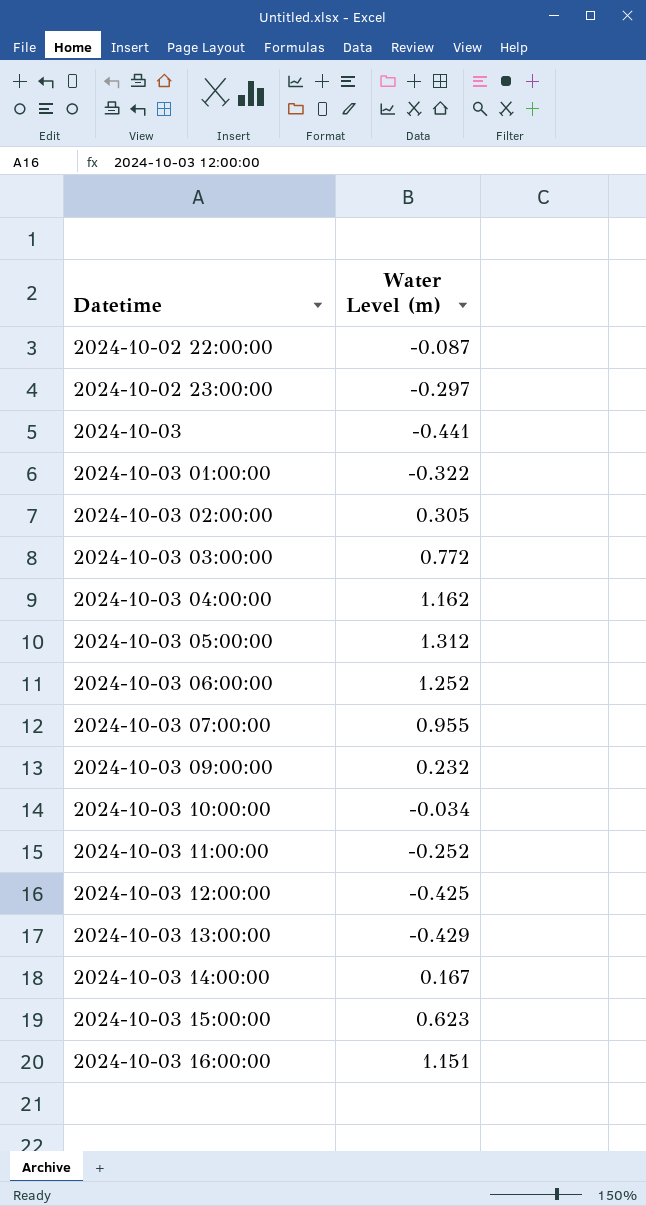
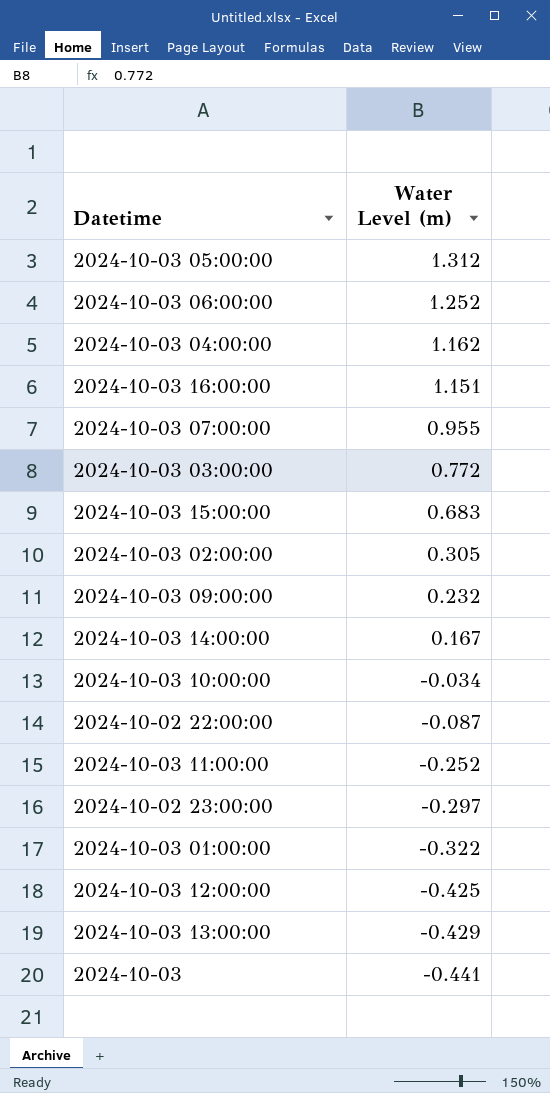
row order: Datetime ascending -> Water Level (m) descending
2024-10-03 15:00:00 | Water Level (m): 0.623 -> 0.683

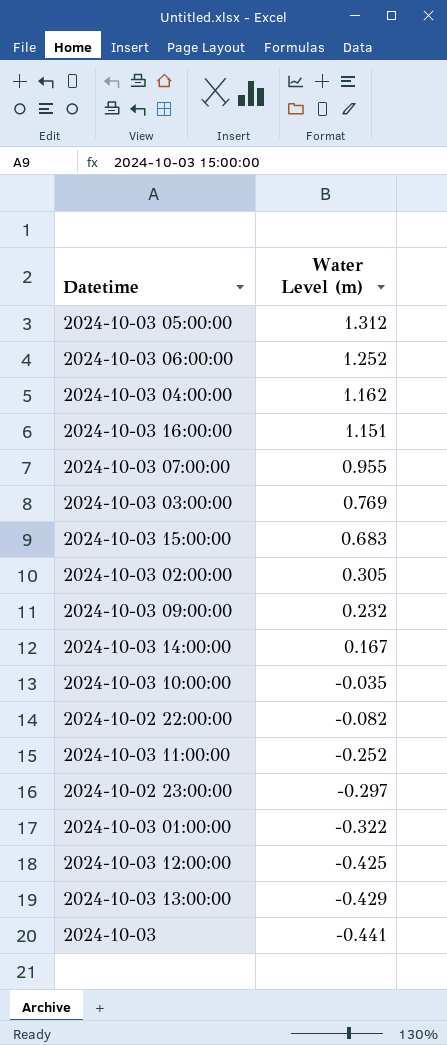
2024-10-03 03:00:00 | Water Level (m): 0.772 -> 0.769
2024-10-03 10:00:00 | Water Level (m): -0.034 -> -0.035
2024-10-02 22:00:00 | Water Level (m): -0.087 -> -0.082

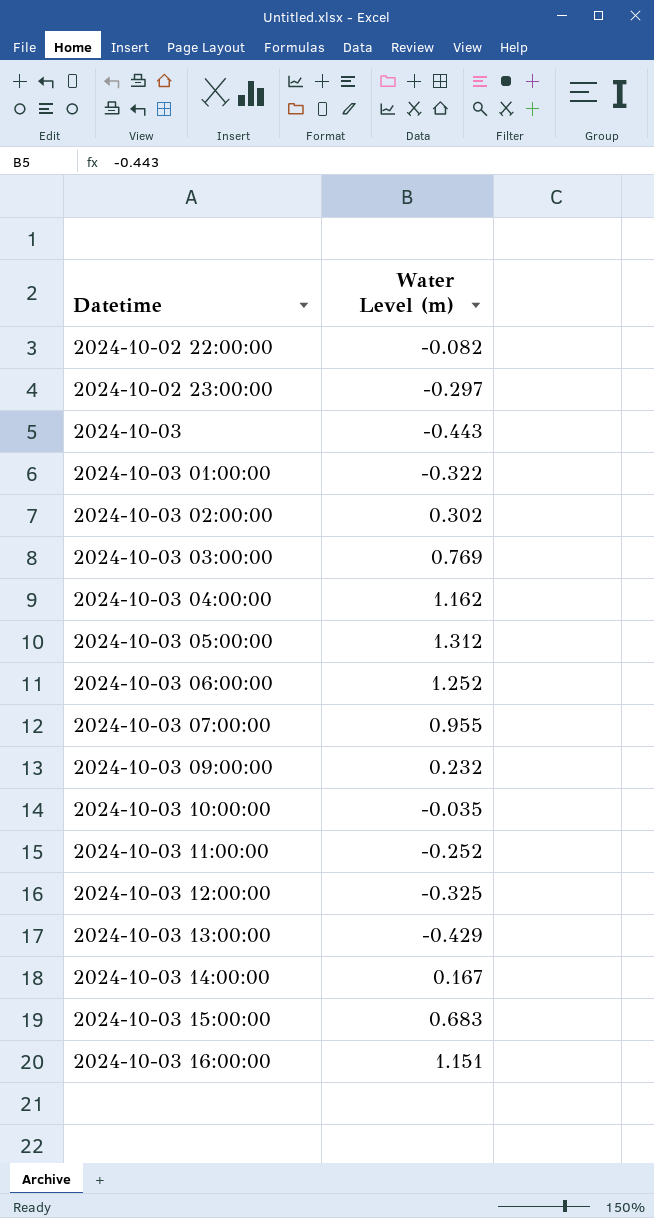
row order: Water Level (m) descending -> Datetime ascending
2024-10-03 | Water Level (m): -0.441 -> -0.443
2024-10-03 02:00:00 | Water Level (m): 0.305 -> 0.302
2024-10-03 12:00:00 | Water Level (m): -0.425 -> -0.325

